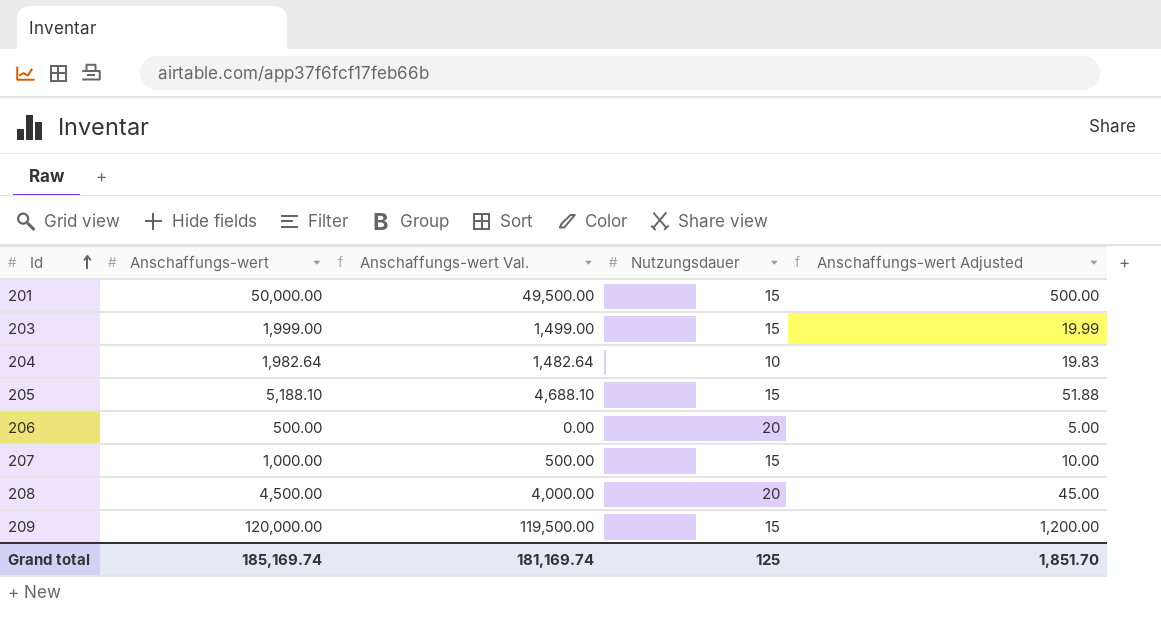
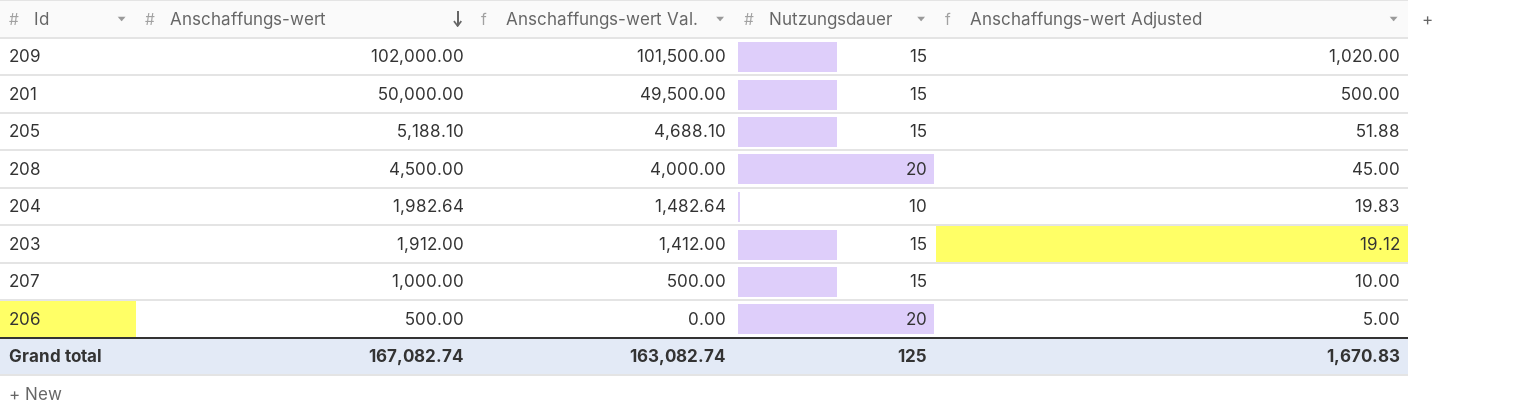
row order: Id ascending -> Anschaffungs-wert descending
209 | Anschaffungs-wert: 120,000.00 -> 102,000.00
209 | Anschaffungs-wert Val.: 119,500.00 -> 101,500.00
209 | Anschaffungs-wert Adjusted: 1,200.00 -> 1,020.00
203 | Anschaffungs-wert: 1,999.00 -> 1,912.00
203 | Anschaffungs-wert Val.: 1,499.00 -> 1,412.00
203 | Anschaffungs-wert Adjusted: 19.99 -> 19.12
Grand total | Anschaffungs-wert: 185,169.74 -> 167,082.74
Grand total | Anschaffungs-wert Val.: 181,169.74 -> 163,082.74
Grand total | Anschaffungs-wert Adjusted: 1,851.70 -> 1,670.83

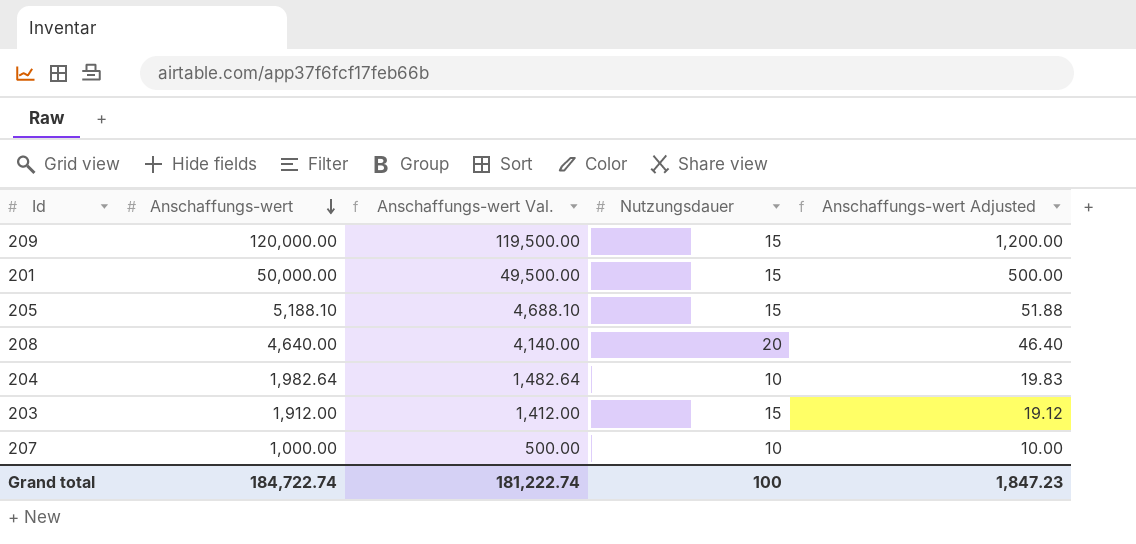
row 206: 500.00 | 0.00 | 20 | 5.00 -> none
209 | Anschaffungs-wert: 102,000.00 -> 120,000.00
209 | Anschaffungs-wert Val.: 101,500.00 -> 119,500.00
209 | Anschaffungs-wert Adjusted: 1,020.00 -> 1,200.00
208 | Anschaffungs-wert: 4,500.00 -> 4,640.00
208 | Anschaffungs-wert Val.: 4,000.00 -> 4,140.00
208 | Anschaffungs-wert Adjusted: 45.00 -> 46.40
207 | Nutzungsdauer: 15 -> 10
Grand total | Anschaffungs-wert: 167,082.74 -> 184,722.74
Grand total | Anschaffungs-wert Val.: 163,082.74 -> 181,222.74
Grand total | Nutzungsdauer: 125 -> 100
Grand total | Anschaffungs-wert Adjusted: 1,670.83 -> 1,847.23

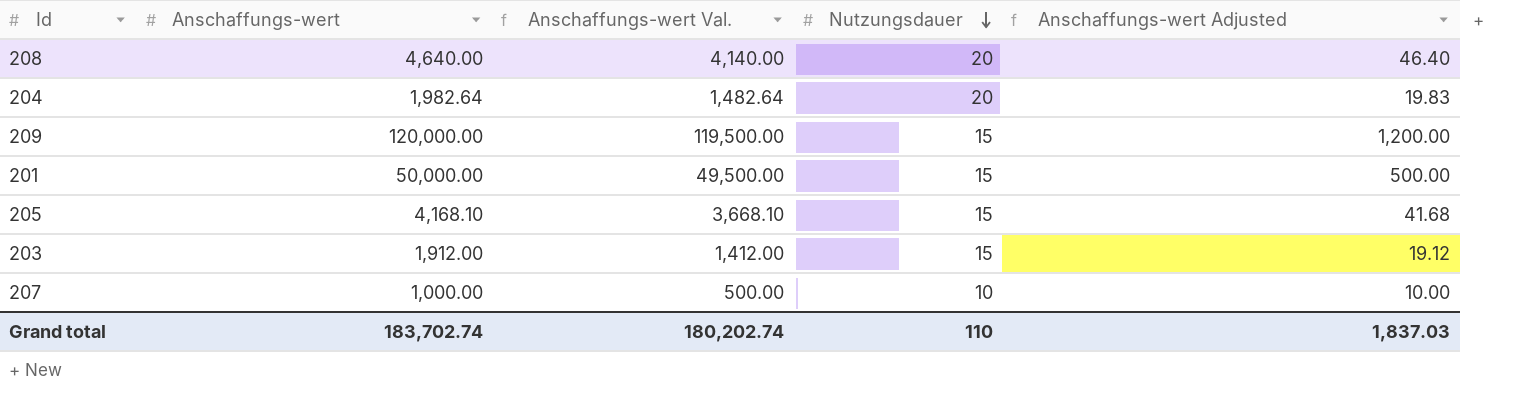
row order: Anschaffungs-wert descending -> Nutzungsdauer descending
204 | Nutzungsdauer: 10 -> 20
205 | Anschaffungs-wert: 5,188.10 -> 4,168.10
205 | Anschaffungs-wert Val.: 4,688.10 -> 3,668.10
205 | Anschaffungs-wert Adjusted: 51.88 -> 41.68
Grand total | Anschaffungs-wert: 184,722.74 -> 183,702.74
Grand total | Anschaffungs-wert Val.: 181,222.74 -> 180,202.74
Grand total | Nutzungsdauer: 100 -> 110
Grand total | Anschaffungs-wert Adjusted: 1,847.23 -> 1,837.03

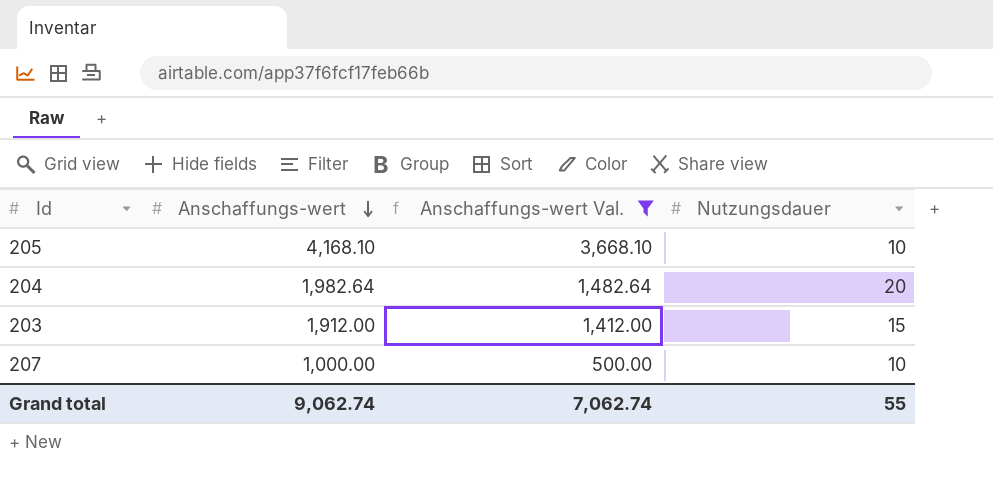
filter: none -> Anschaffungs-wert Val. <= 3,668.10
row order: Nutzungsdauer descending -> Anschaffungs-wert descending
column Anschaffungs-wert Adjusted | formula: [Anschaffungs-wert] * 0.01 -> none
205 | Nutzungsdauer: 15 -> 10
Grand total | Anschaffungs-wert: 183,702.74 -> 9,062.74
Grand total | Anschaffungs-wert Val.: 180,202.74 -> 7,062.74
Grand total | Nutzungsdauer: 110 -> 55

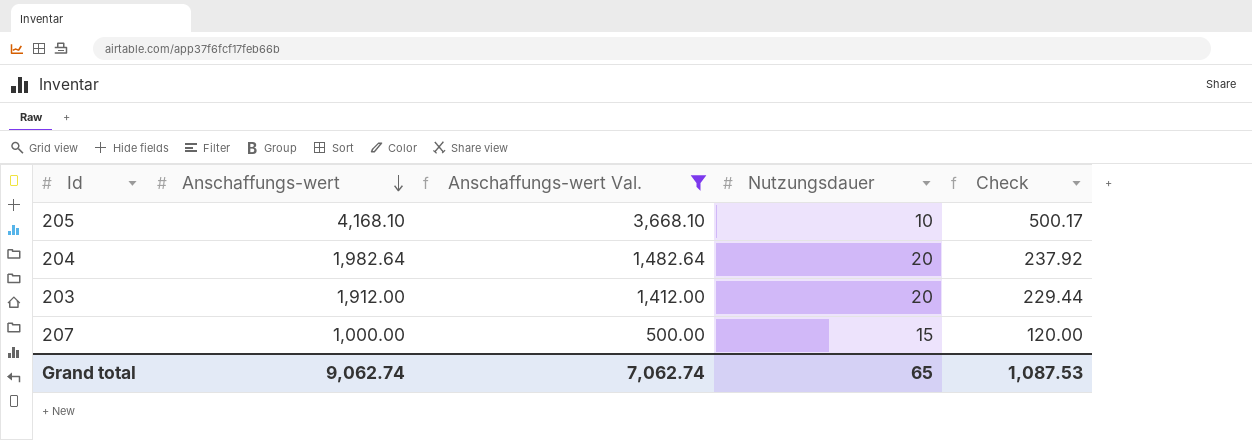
column Check | formula: none -> [Anschaffungs-wert] * 0.12
203 | Nutzungsdauer: 15 -> 20
207 | Nutzungsdauer: 10 -> 15
Grand total | Nutzungsdauer: 55 -> 65

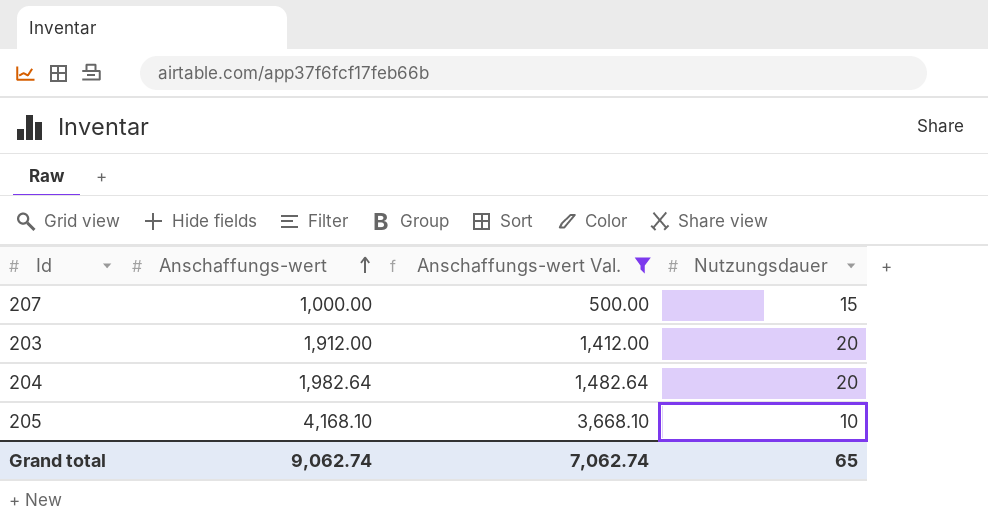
row order: Anschaffungs-wert descending -> Anschaffungs-wert ascending
column Check | formula: [Anschaffungs-wert] * 0.12 -> none

